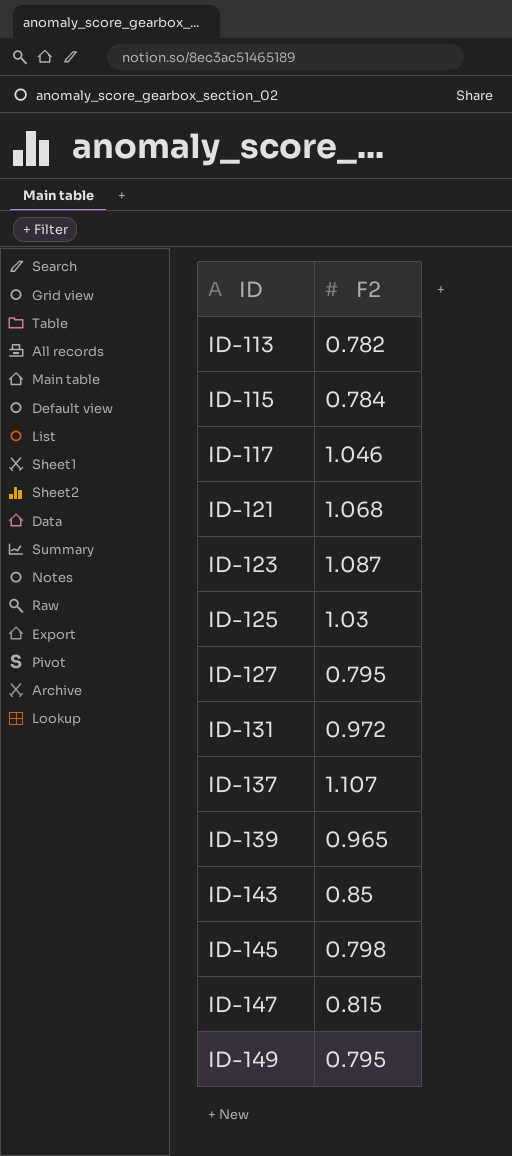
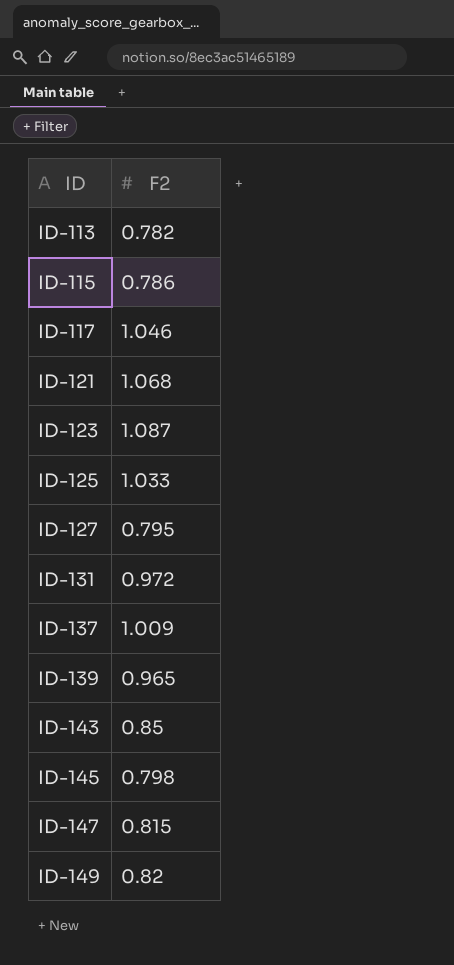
ID-115 | F2: 0.784 -> 0.786
ID-125 | F2: 1.03 -> 1.033
ID-137 | F2: 1.107 -> 1.009
ID-149 | F2: 0.795 -> 0.82

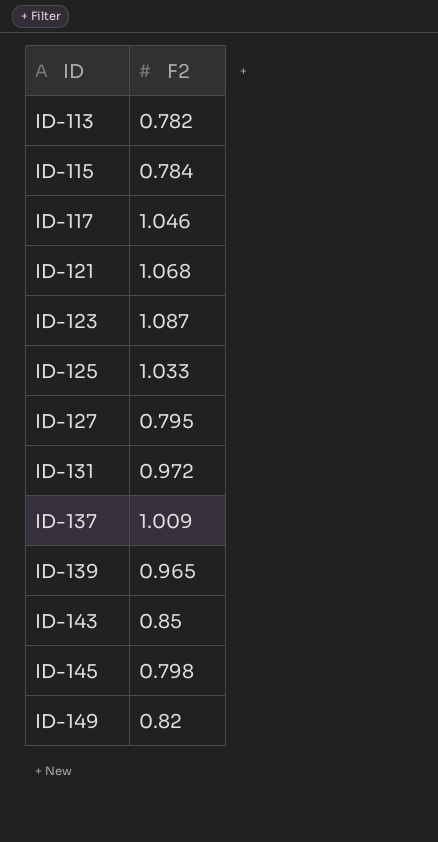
row ID-147: 0.815 -> none
ID-115 | F2: 0.786 -> 0.784

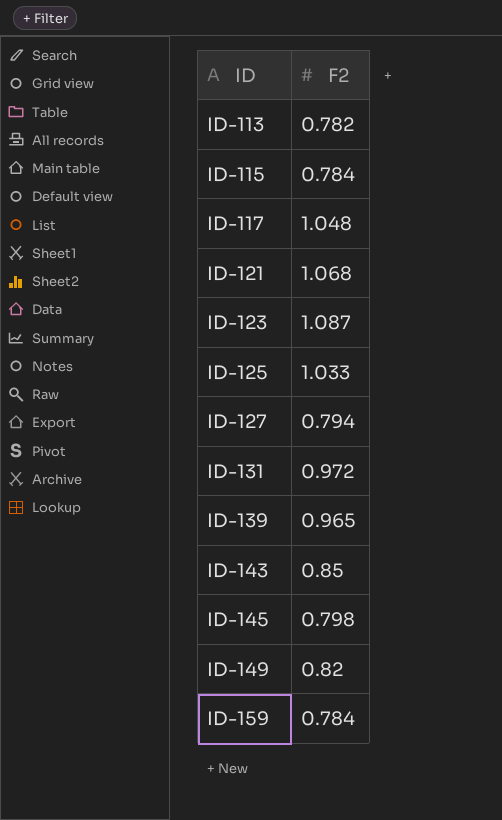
row ID-137: 1.009 -> none
ID-117 | F2: 1.046 -> 1.048
ID-127 | F2: 0.795 -> 0.794
row ID-159: none -> 0.784

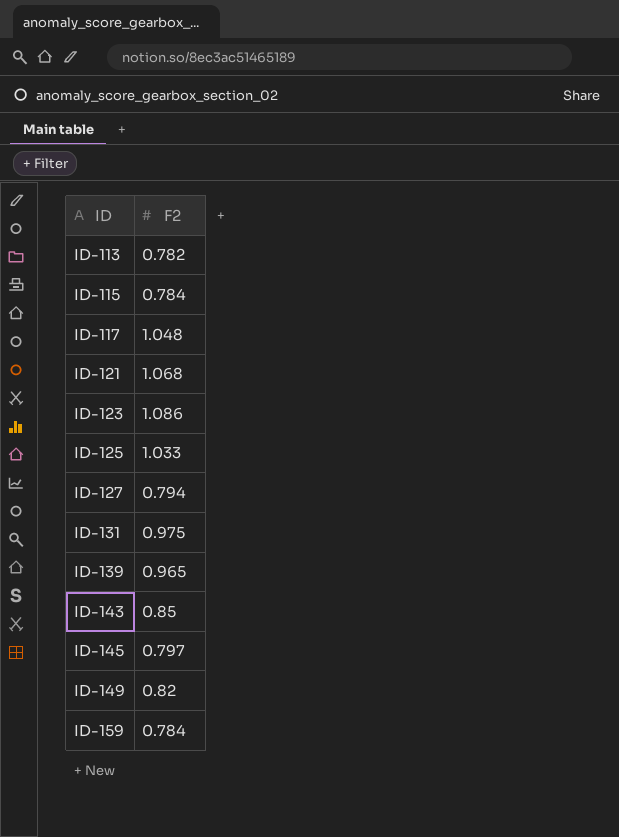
ID-123 | F2: 1.087 -> 1.086
ID-131 | F2: 0.972 -> 0.975
ID-145 | F2: 0.798 -> 0.797

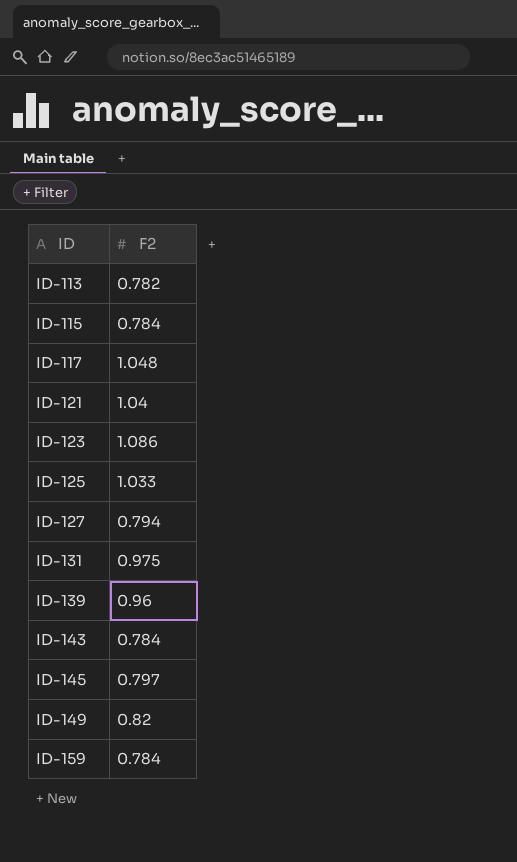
ID-121 | F2: 1.068 -> 1.04
ID-139 | F2: 0.965 -> 0.96
ID-143 | F2: 0.85 -> 0.784

